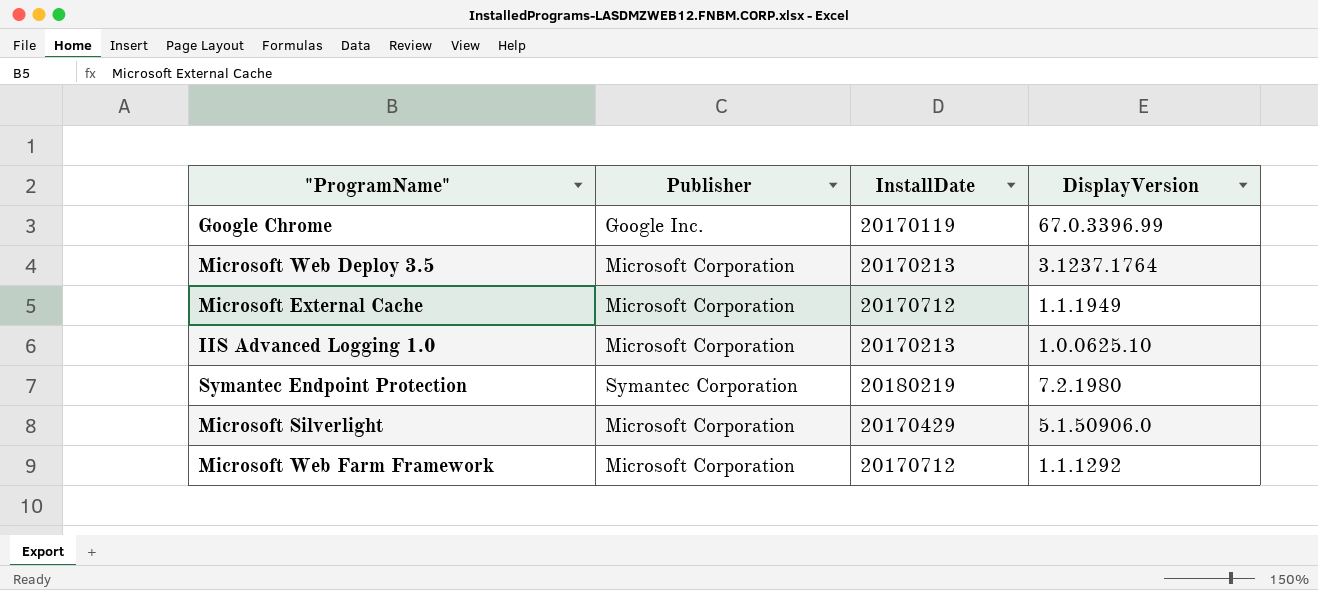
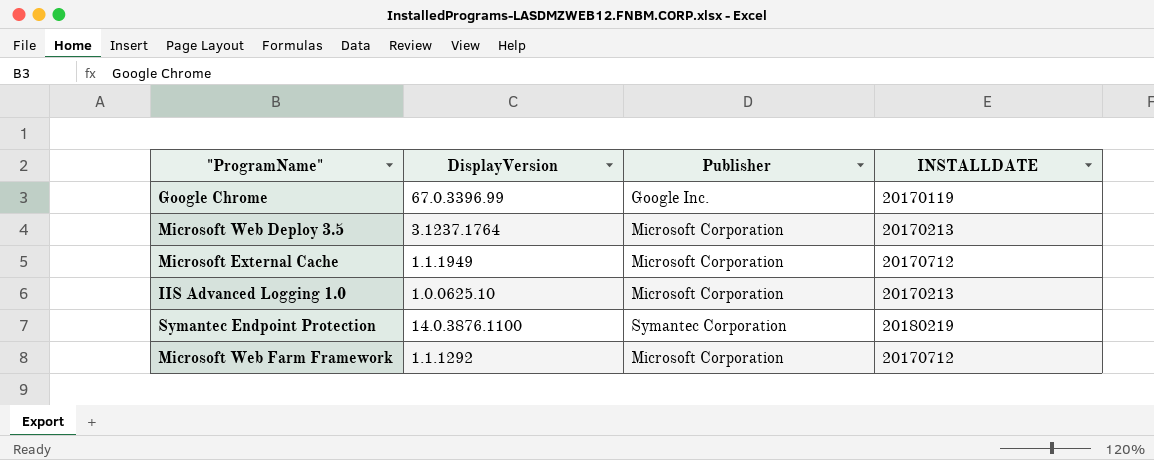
column DisplayVersion | position: 4 -> 2
column name: InstallDate -> INSTALLDATE
row Microsoft Silverlight: Microsoft Corporation | 20170429 | 5.1.50906.0 -> none
Symantec Endpoint Protection | DisplayVersion: 7.2.1980 -> 14.0.3876.1100

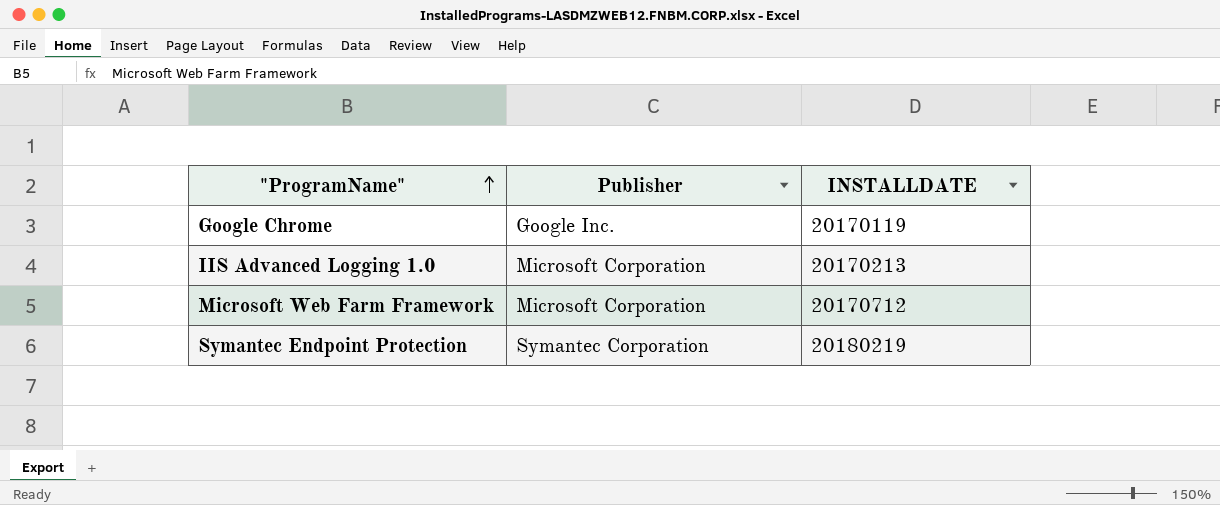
row order: none -> "ProgramName" ascending
column DisplayVersion | position: 2 -> none
row Microsoft Web Deploy 3.5: 3.1237.1764 | Microsoft Corporation | 20170213 -> none
row Microsoft External Cache: 1.1.1949 | Microsoft Corporation | 20170712 -> none

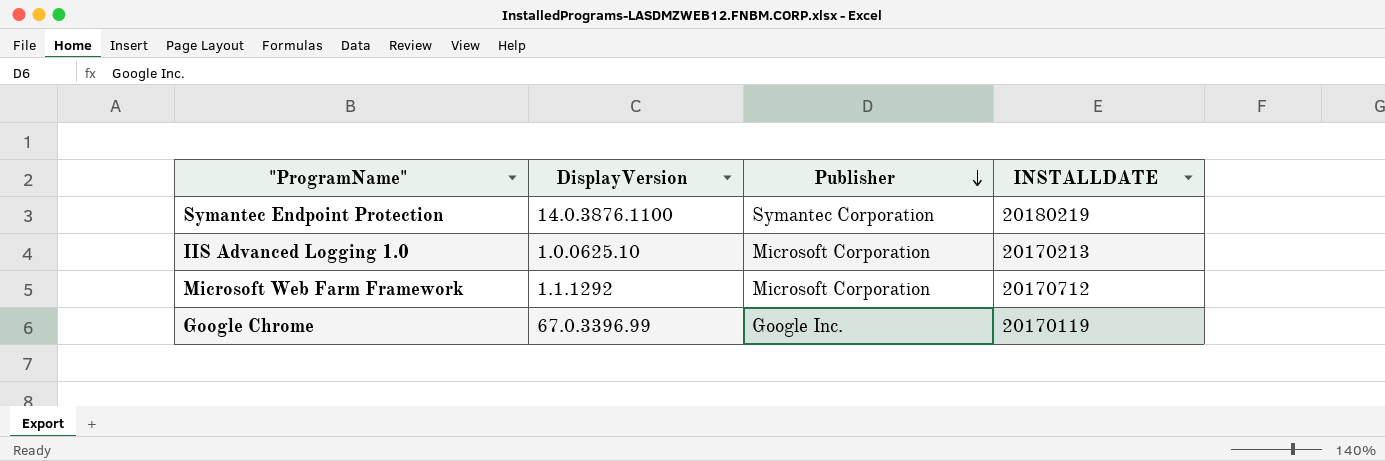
row order: "ProgramName" ascending -> Publisher descending
column DisplayVersion | position: none -> 2

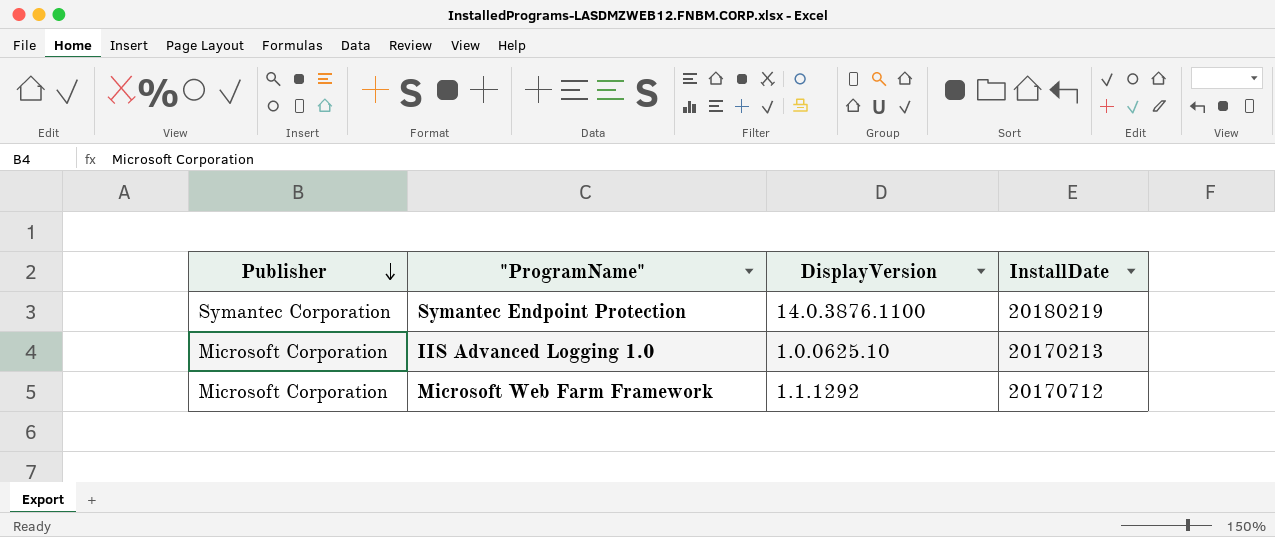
column Publisher | position: 3 -> 1
column name: INSTALLDATE -> InstallDate
row Google Chrome: 67.0.3396.99 | Google Inc. | 20170119 -> none

